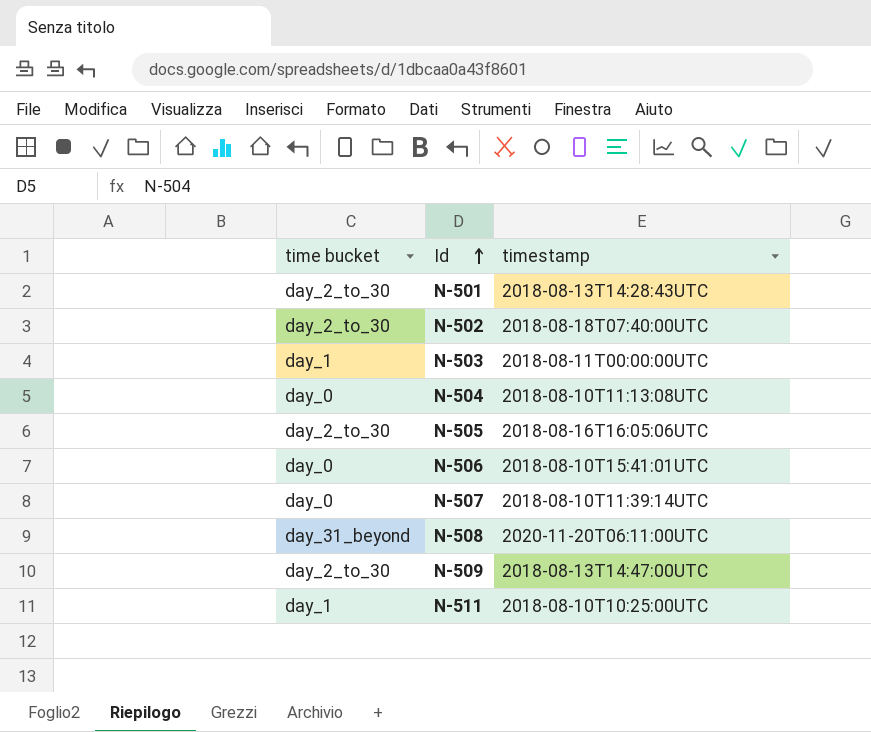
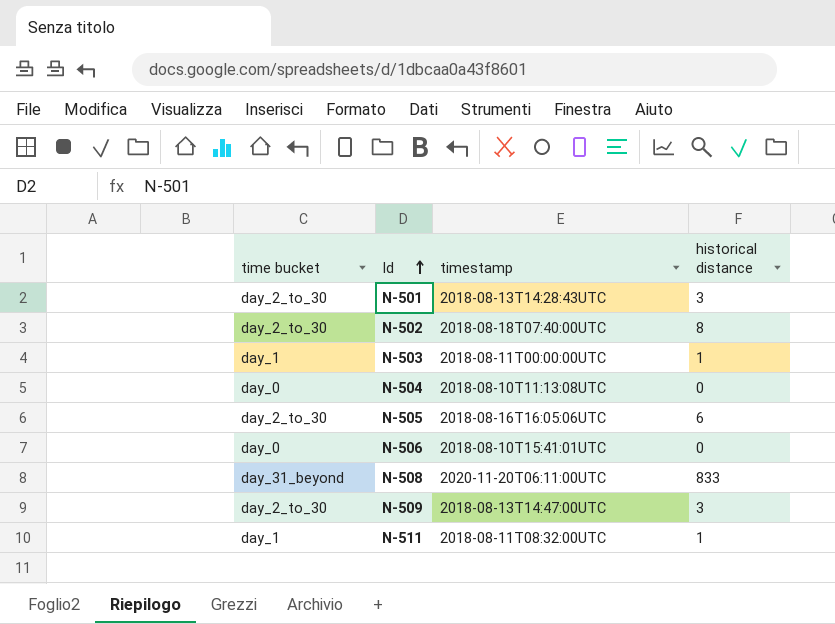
column historical distance | position: none -> 4
row N-507: day_0 | 2018-08-10T11:39:14UTC -> none
N-511 | timestamp: 2018-08-10T10:25:00UTC -> 2018-08-11T08:32:00UTC

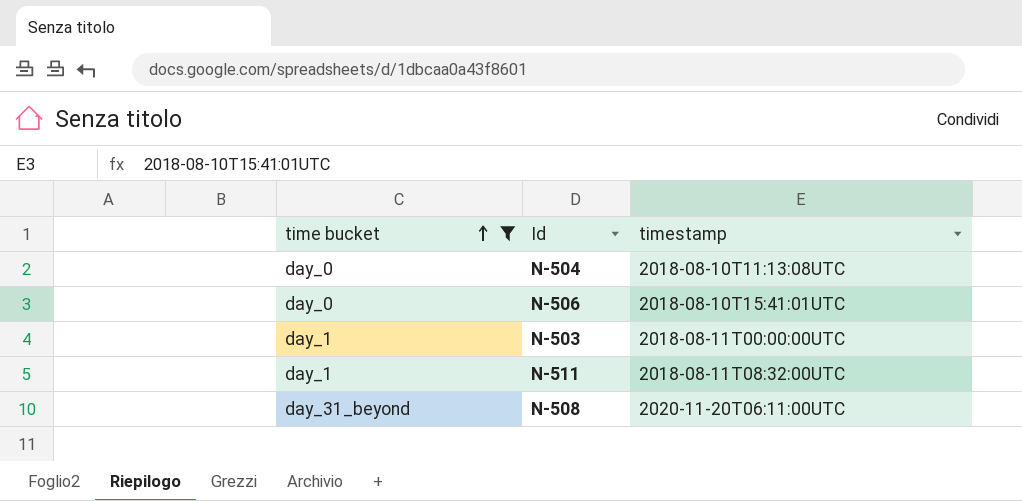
filter: none -> time bucket != day_2_to_30
row order: Id ascending -> time bucket ascending
column historical distance | position: 4 -> none

